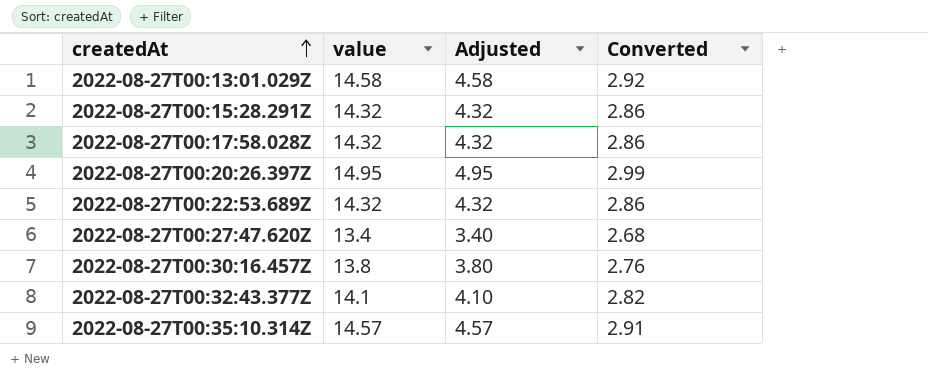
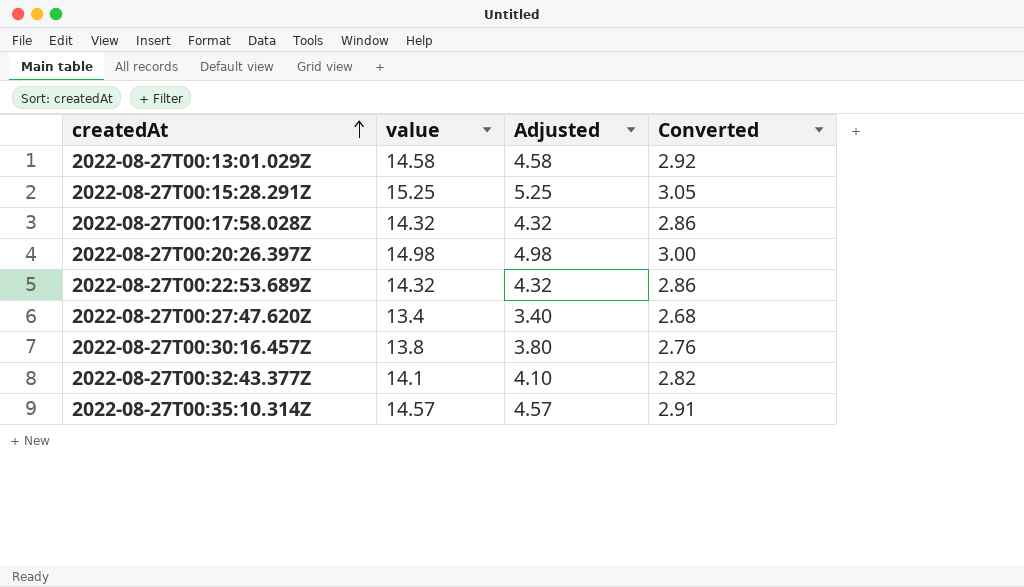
2022-08-27T00:15:28.291Z | value: 14.32 -> 15.25
2022-08-27T00:15:28.291Z | Adjusted: 4.32 -> 5.25
2022-08-27T00:15:28.291Z | Converted: 2.86 -> 3.05
2022-08-27T00:20:26.397Z | value: 14.95 -> 14.98
2022-08-27T00:20:26.397Z | Adjusted: 4.95 -> 4.98
2022-08-27T00:20:26.397Z | Converted: 2.99 -> 3.00

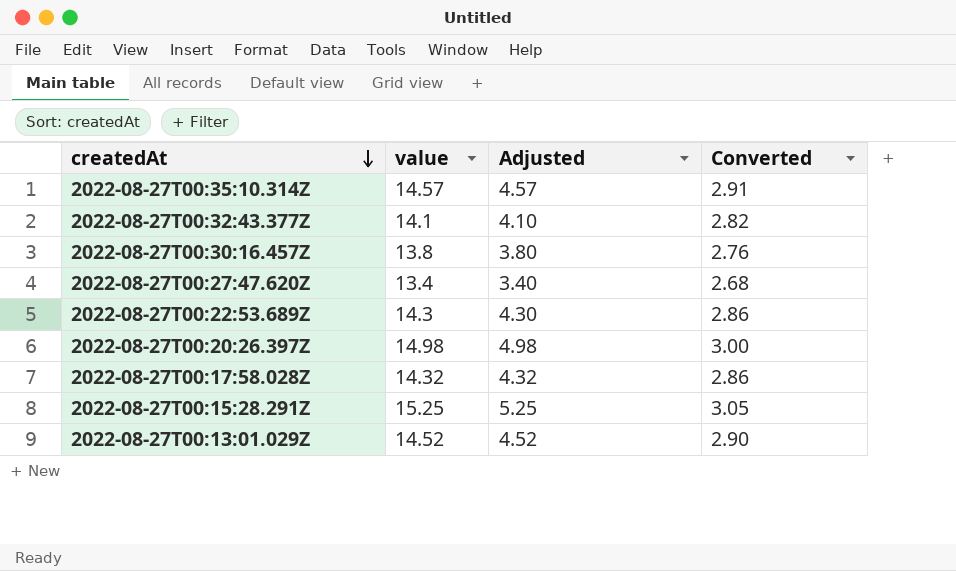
row order: createdAt ascending -> createdAt descending
2022-08-27T00:22:53.689Z | value: 14.32 -> 14.3
2022-08-27T00:22:53.689Z | Adjusted: 4.32 -> 4.30
2022-08-27T00:13:01.029Z | value: 14.58 -> 14.52
2022-08-27T00:13:01.029Z | Adjusted: 4.58 -> 4.52
2022-08-27T00:13:01.029Z | Converted: 2.92 -> 2.90

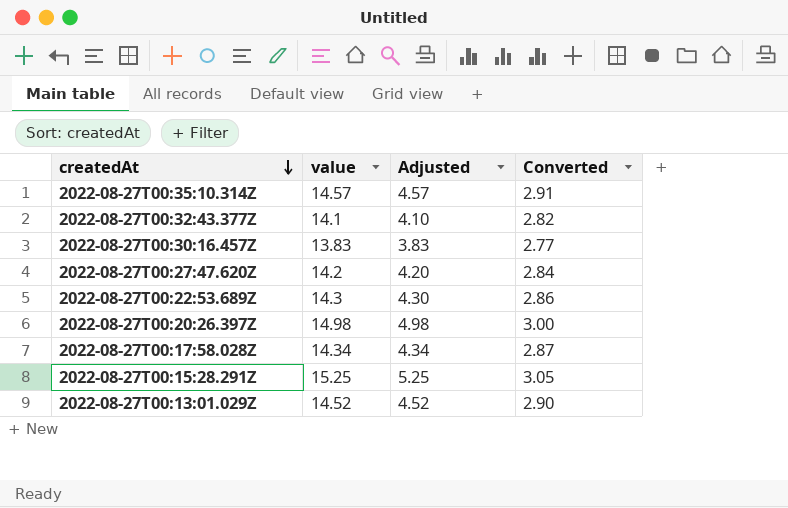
2022-08-27T00:30:16.457Z | value: 13.8 -> 13.83
2022-08-27T00:30:16.457Z | Adjusted: 3.80 -> 3.83
2022-08-27T00:30:16.457Z | Converted: 2.76 -> 2.77
2022-08-27T00:27:47.620Z | value: 13.4 -> 14.2
2022-08-27T00:27:47.620Z | Adjusted: 3.40 -> 4.20
2022-08-27T00:27:47.620Z | Converted: 2.68 -> 2.84
2022-08-27T00:17:58.028Z | value: 14.32 -> 14.34
2022-08-27T00:17:58.028Z | Adjusted: 4.32 -> 4.34
2022-08-27T00:17:58.028Z | Converted: 2.86 -> 2.87

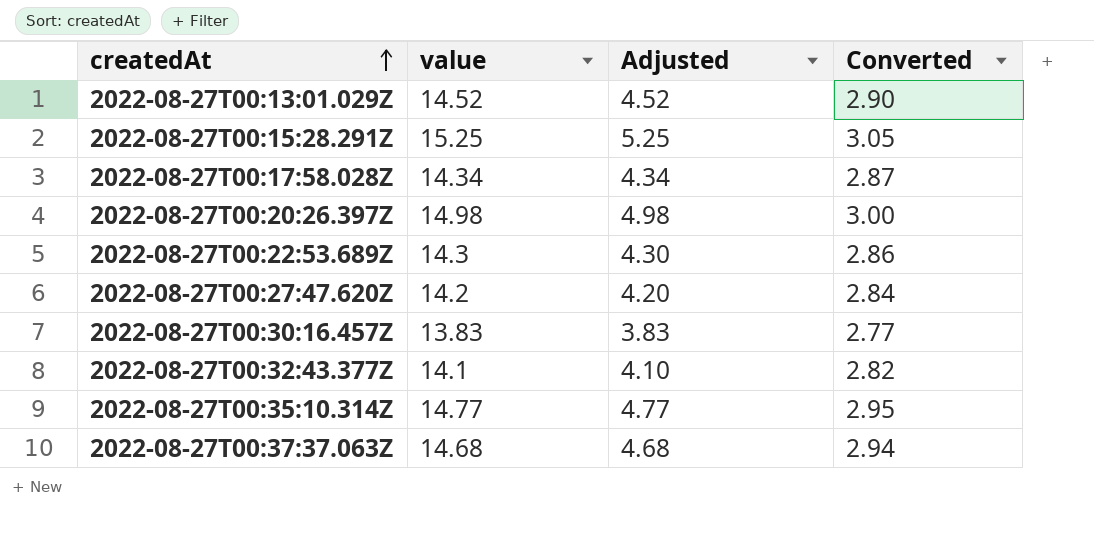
row order: createdAt descending -> createdAt ascending
2022-08-27T00:35:10.314Z | value: 14.57 -> 14.77
2022-08-27T00:35:10.314Z | Adjusted: 4.57 -> 4.77
2022-08-27T00:35:10.314Z | Converted: 2.91 -> 2.95
row 2022-08-27T00:37:37.063Z: none -> 14.68 | 4.68 | 2.94

